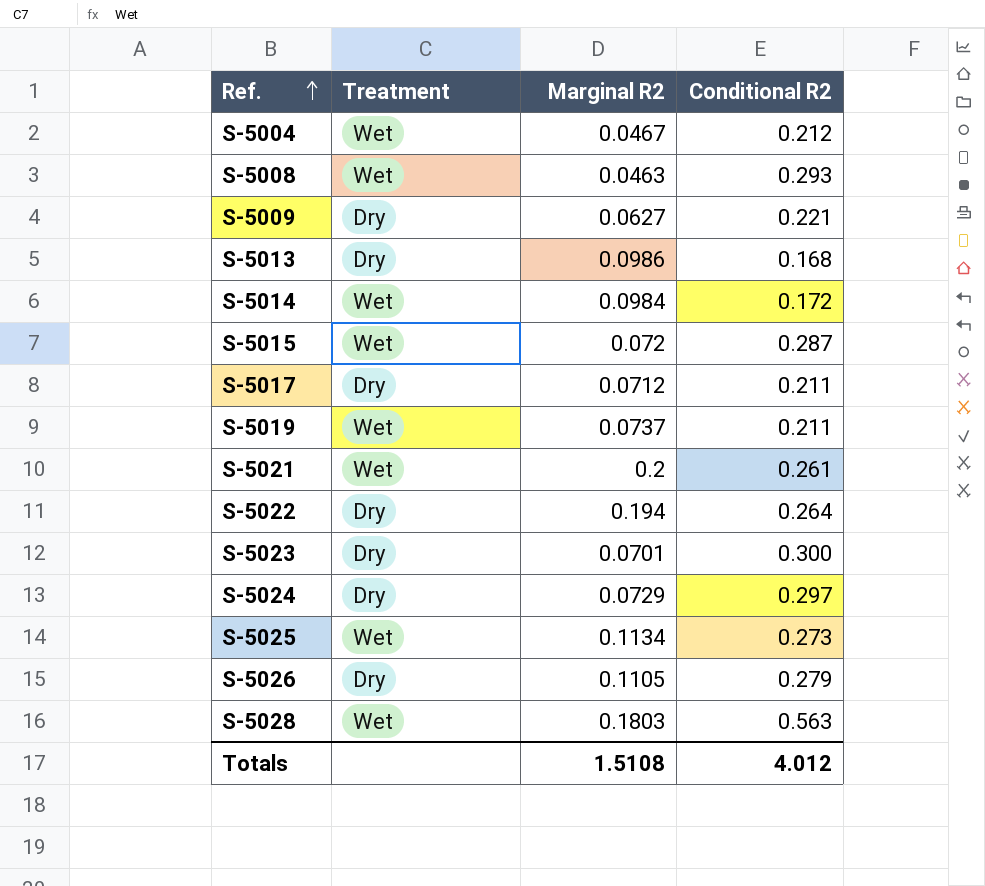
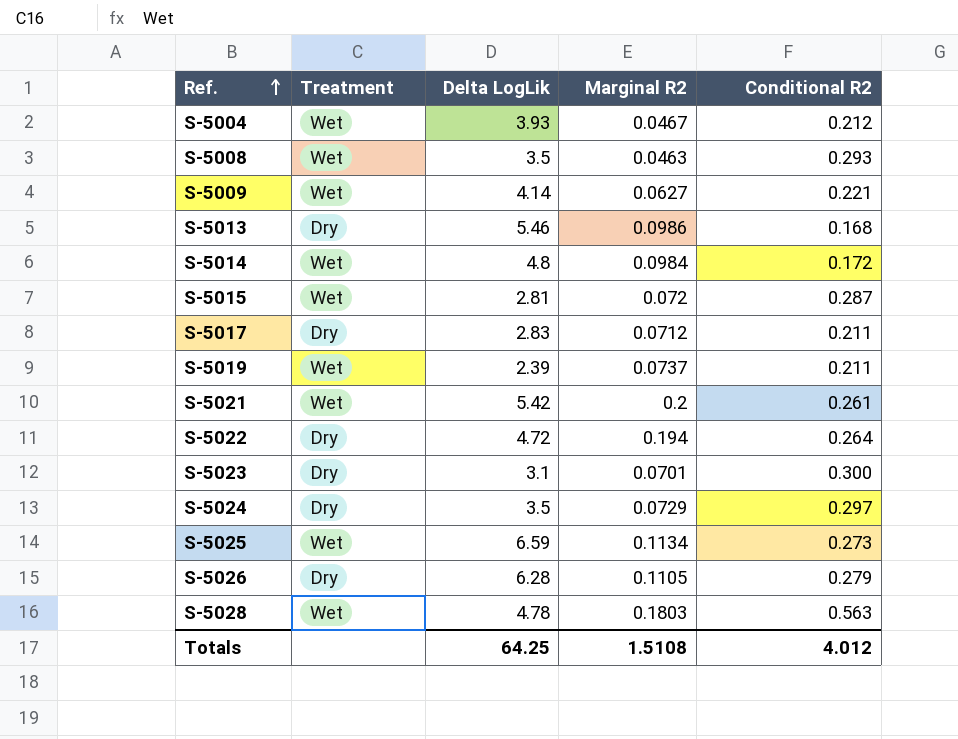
column Delta LogLik | position: none -> 3
S-5009 | Treatment: Dry -> Wet

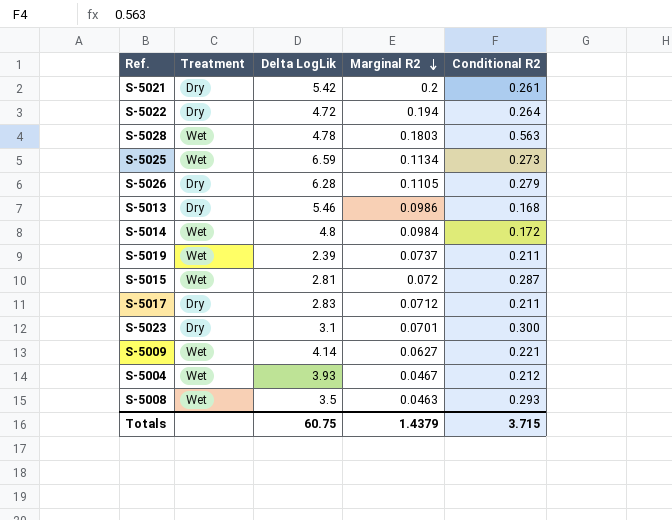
row order: Ref. ascending -> Marginal R2 descending
row S-5024: Dry | 3.5 | 0.0729 | 0.297 -> none
S-5021 | Treatment: Wet -> Dry
Totals | Delta LogLik: 64.25 -> 60.75
Totals | Marginal R2: 1.5108 -> 1.4379
Totals | Conditional R2: 4.012 -> 3.715

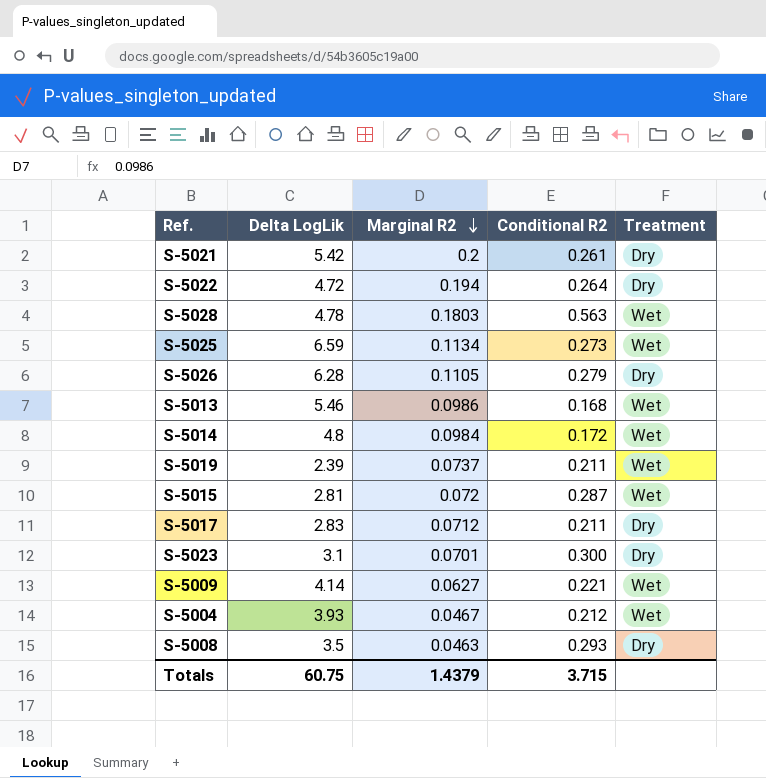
column Treatment | position: 2 -> 5
S-5013 | Treatment: Dry -> Wet
S-5008 | Treatment: Wet -> Dry

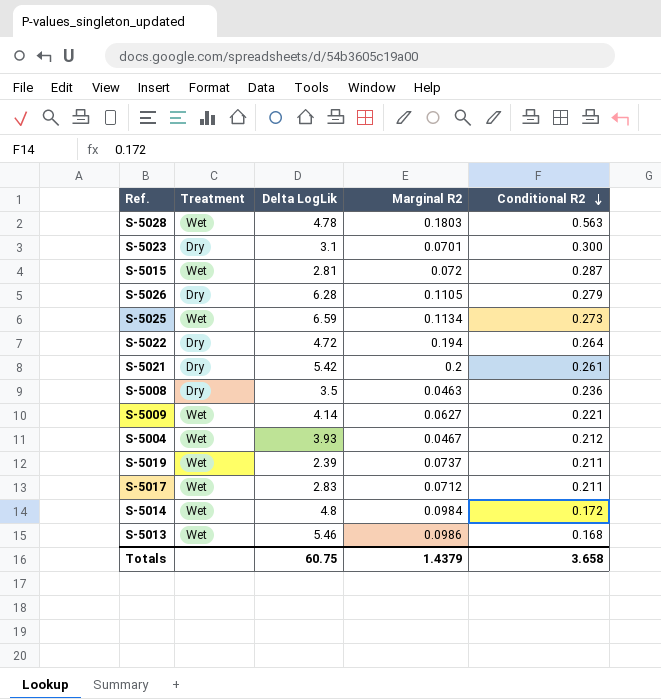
row order: Marginal R2 descending -> Conditional R2 descending
column Treatment | position: 5 -> 2
S-5008 | Conditional R2: 0.293 -> 0.236
S-5017 | Treatment: Dry -> Wet
Totals | Conditional R2: 3.715 -> 3.658

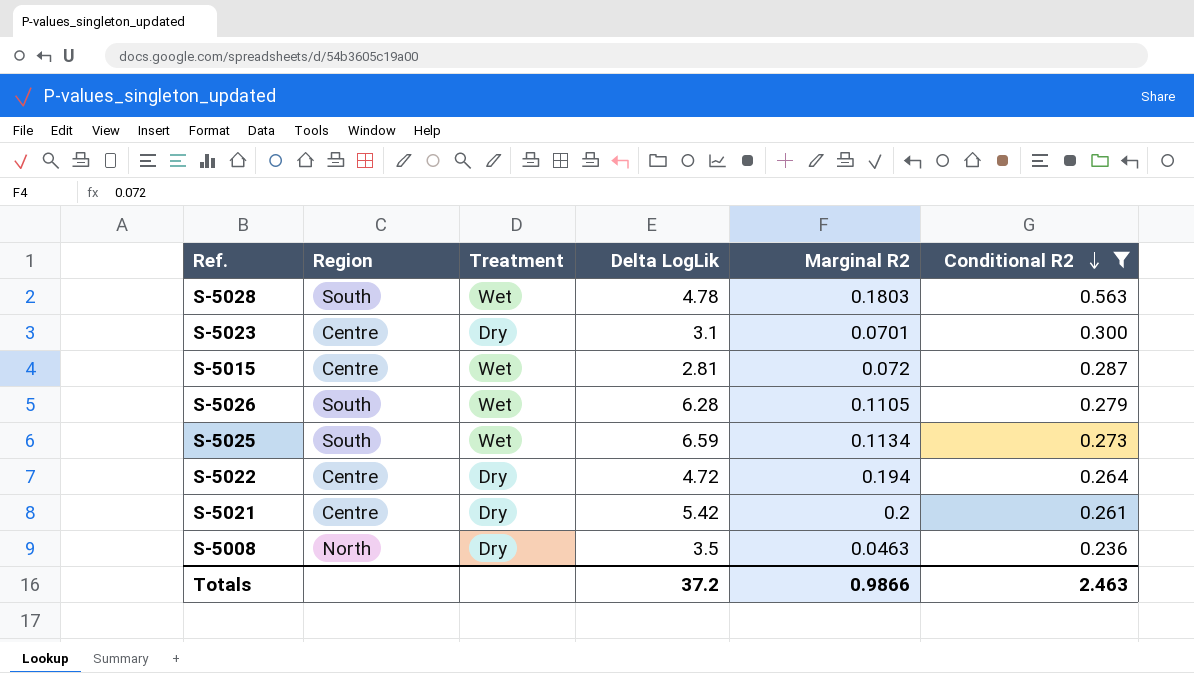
filter: none -> Conditional R2 >= 0.236
column Region | position: none -> 2
S-5026 | Treatment: Dry -> Wet
Totals | Delta LogLik: 60.75 -> 37.2
Totals | Marginal R2: 1.4379 -> 0.9866
Totals | Conditional R2: 3.658 -> 2.463

